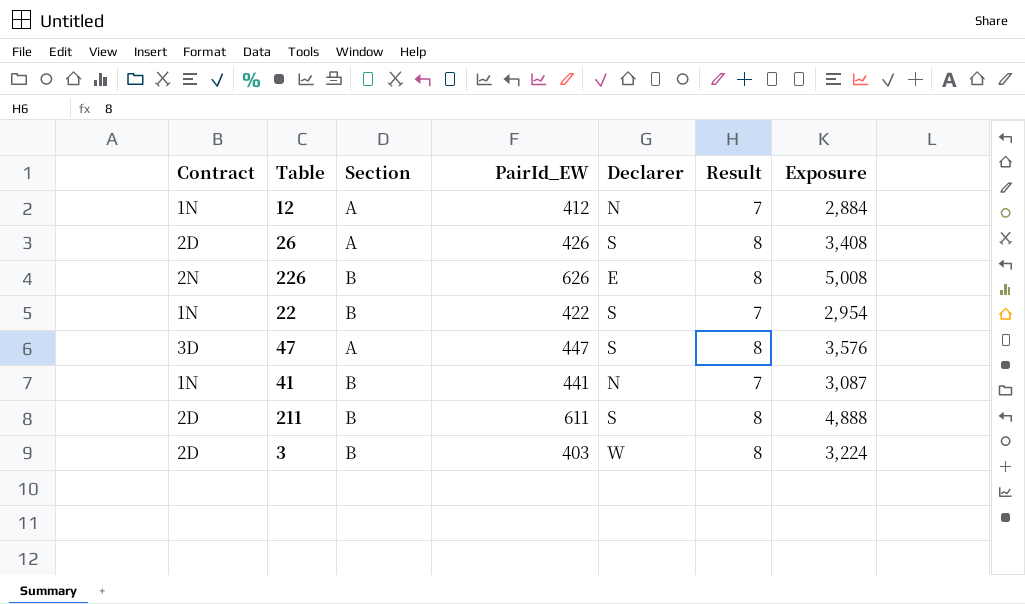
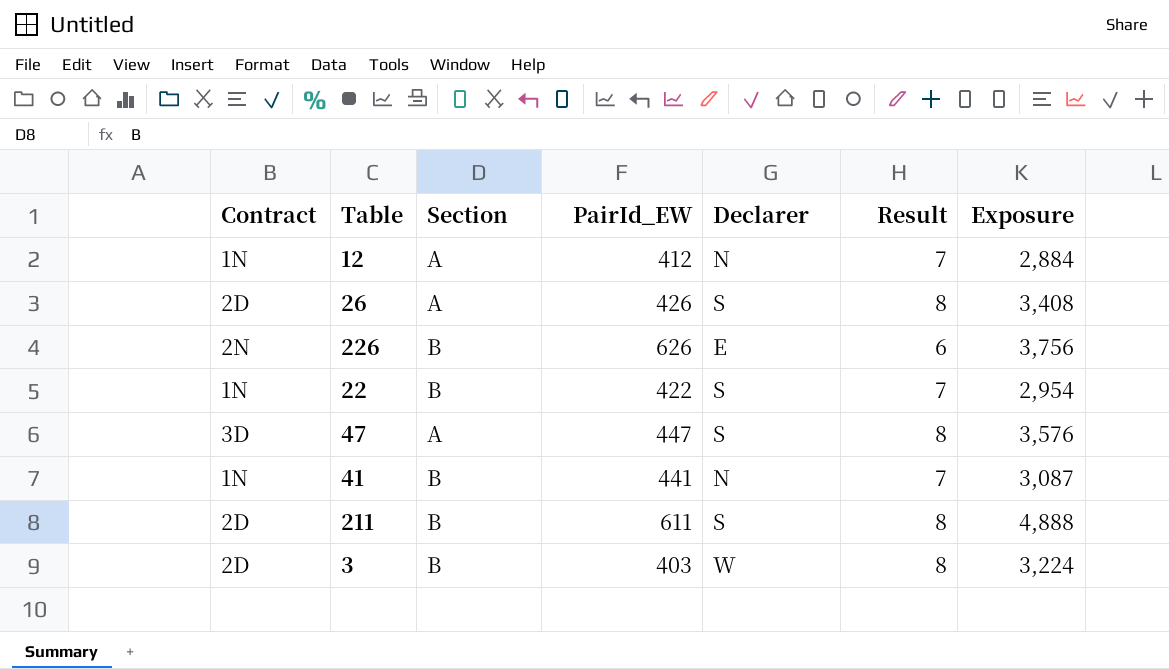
226 | Result: 8 -> 6
226 | Exposure: 5,008 -> 3,756

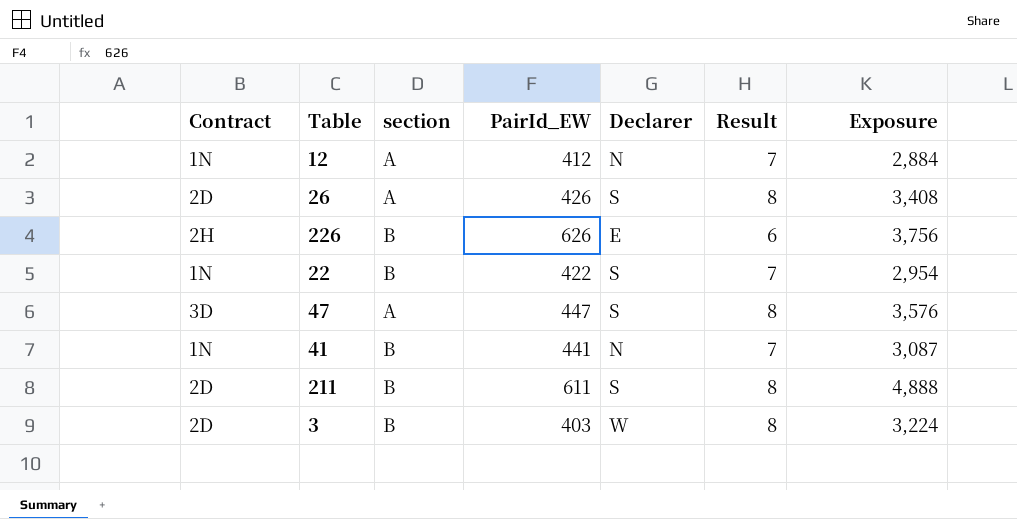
column name: Section -> section
226 | Contract: 2N -> 2H

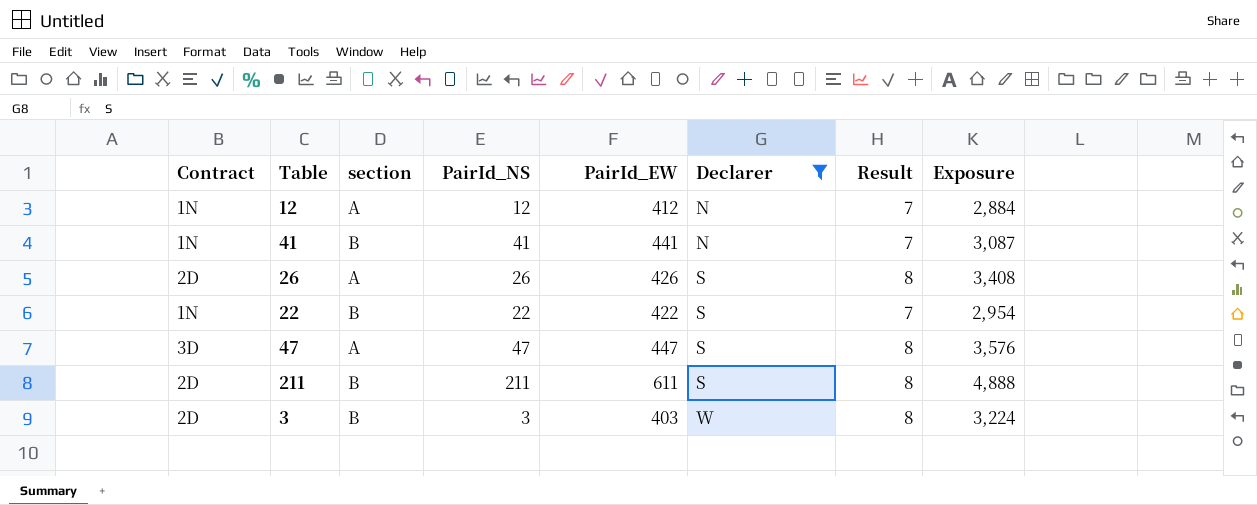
filter: none -> Declarer != E
row order: none -> Declarer ascending
column PairId_NS | position: none -> 4

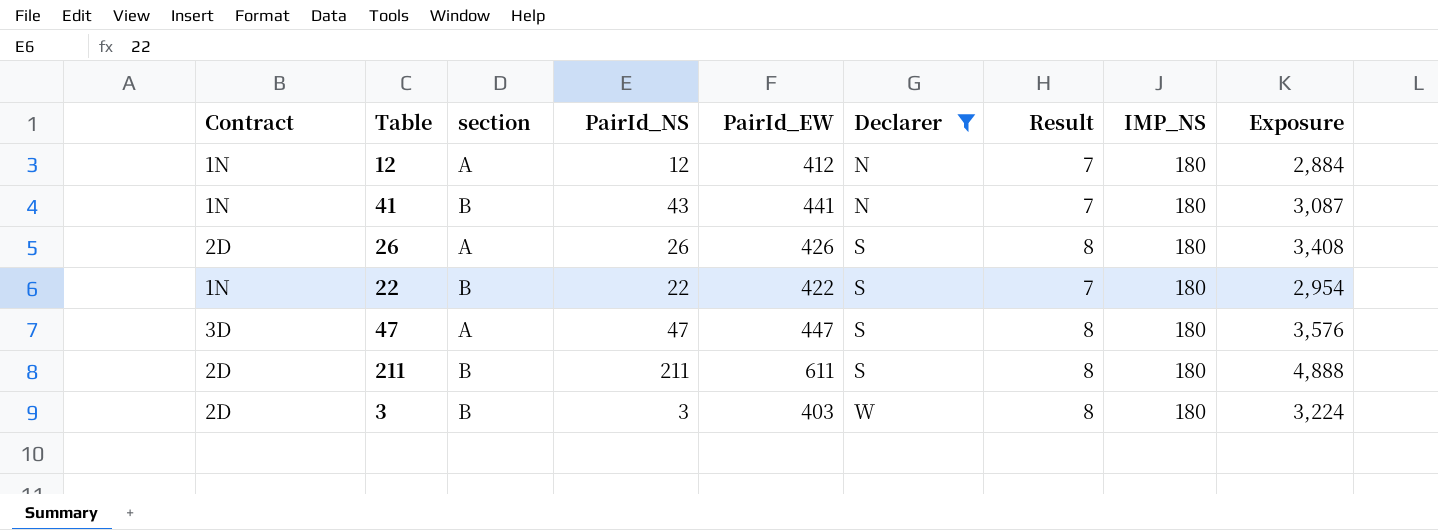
column IMP_NS | position: none -> 8
41 | PairId_NS: 41 -> 43

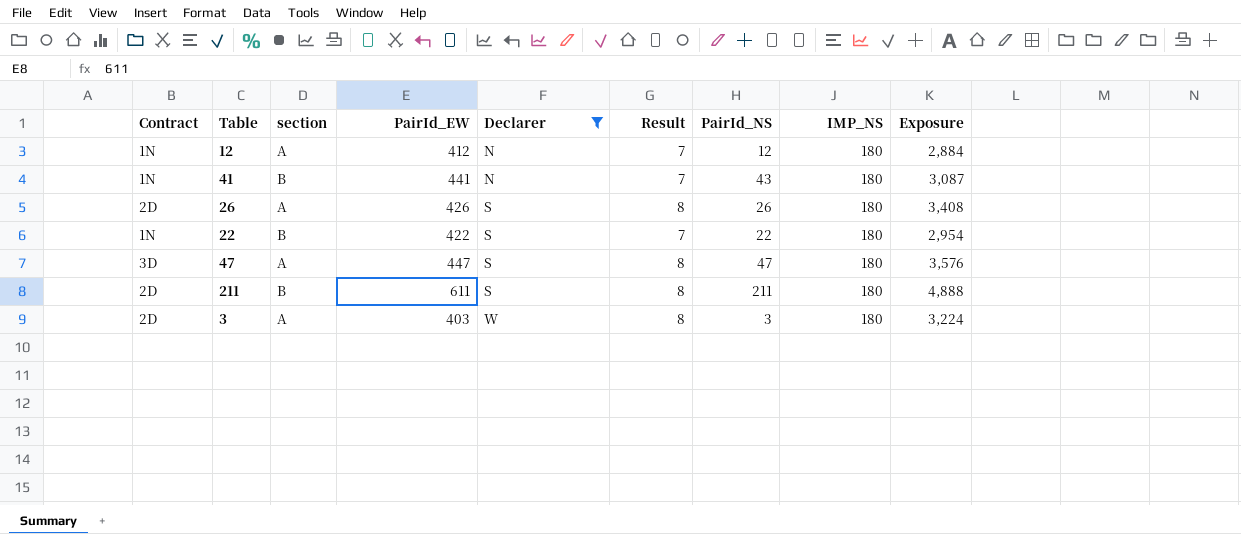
column PairId_NS | position: 4 -> 7
3 | section: B -> A

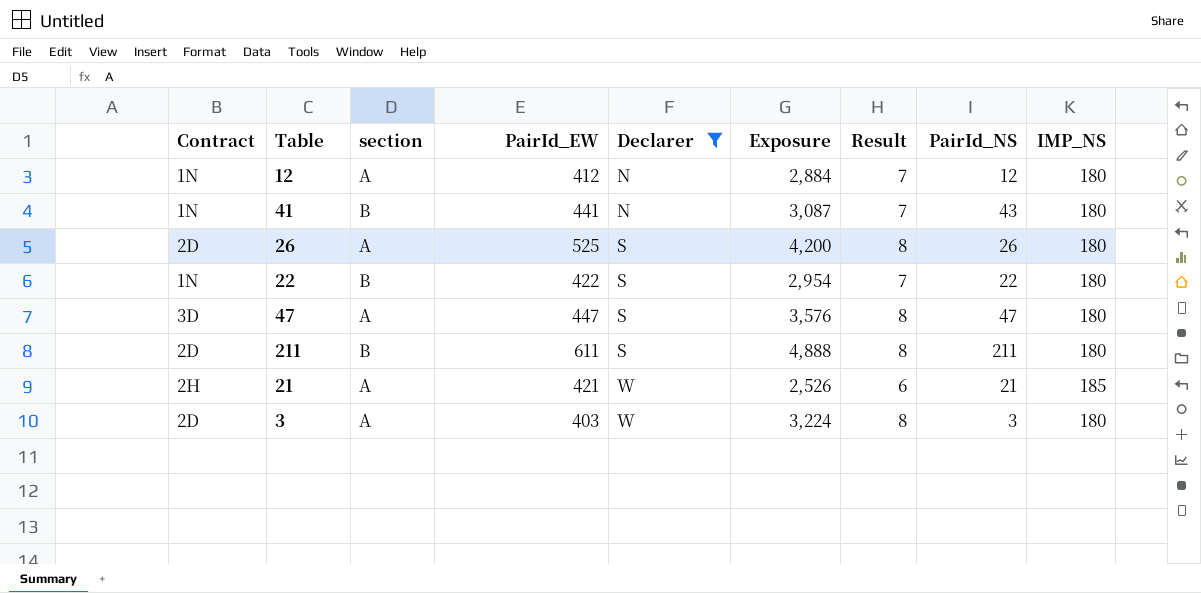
column Exposure | position: 9 -> 6
26 | PairId_EW: 426 -> 525
26 | Exposure: 3,408 -> 4,200
row 21: none -> 2H | A | 421 | W | 2,526 | 6 | 21 | 185

